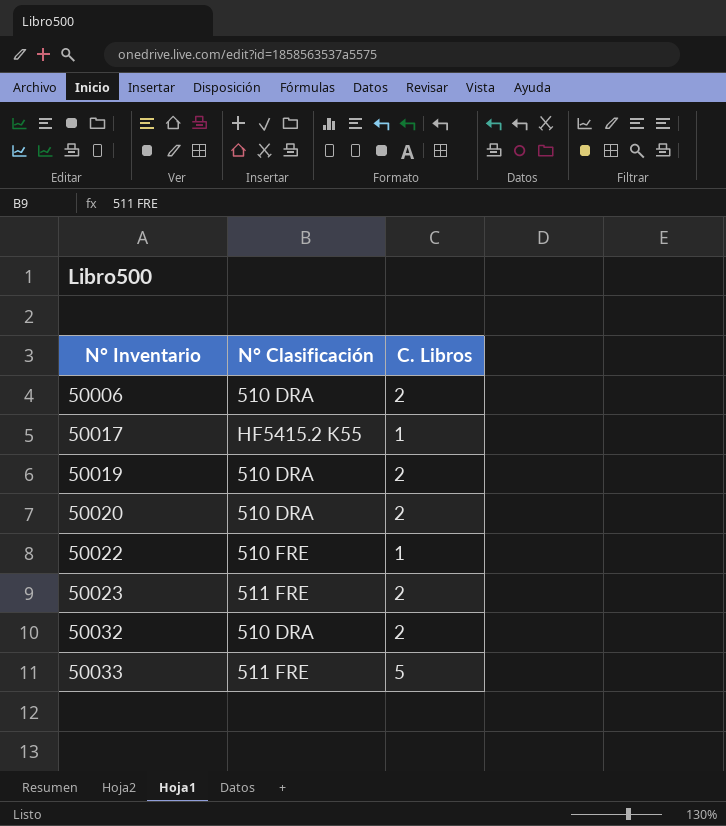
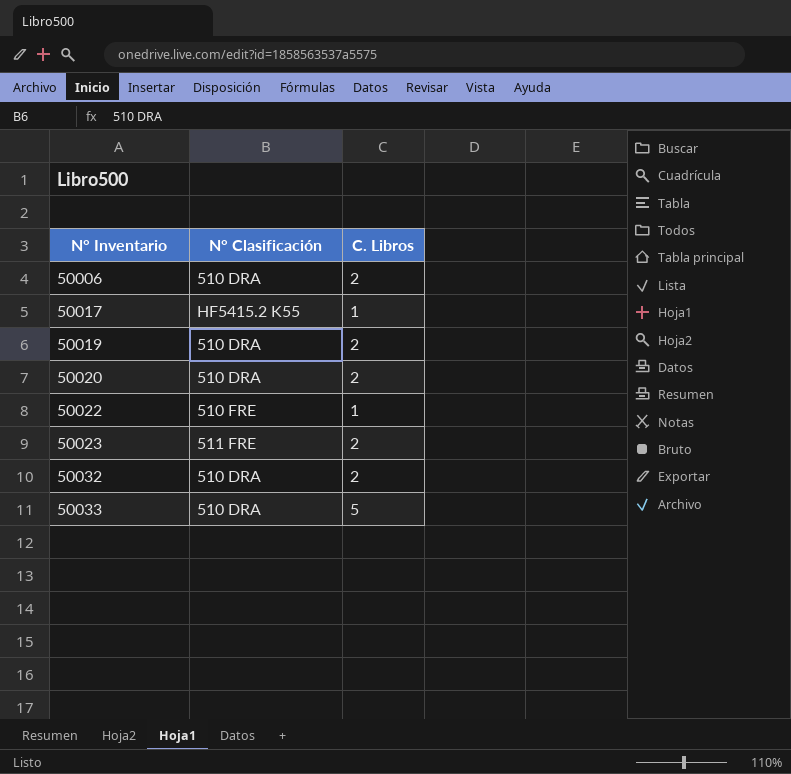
50033 | N° Clasificación: 511 FRE -> 510 DRA

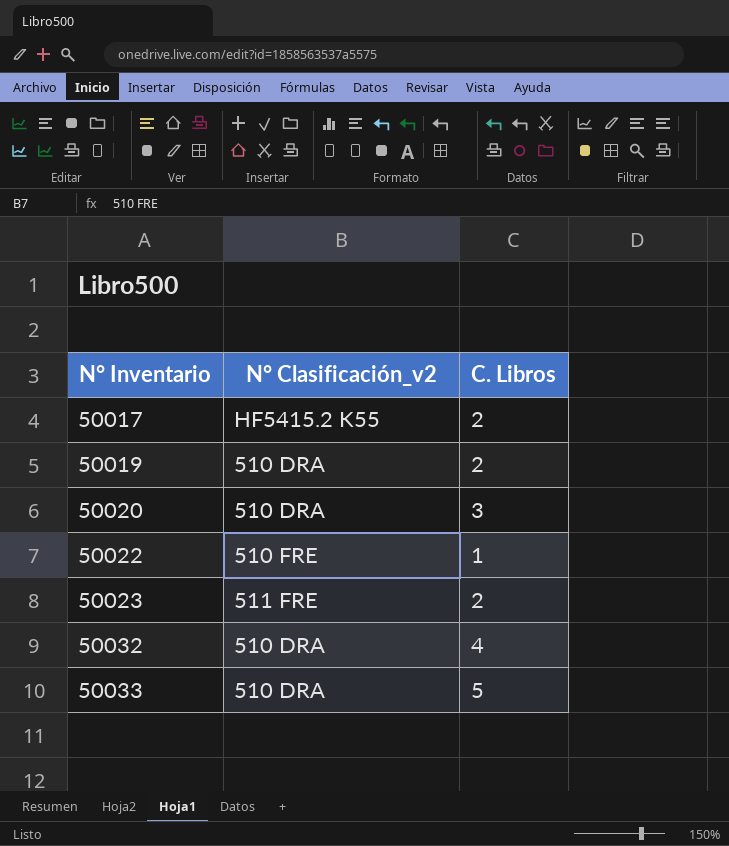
column name: N° Clasificación -> N° Clasificación_v2
row 50006: 510 DRA | 2 -> none
50017 | C. Libros: 1 -> 2
50020 | C. Libros: 2 -> 3
50032 | C. Libros: 2 -> 4

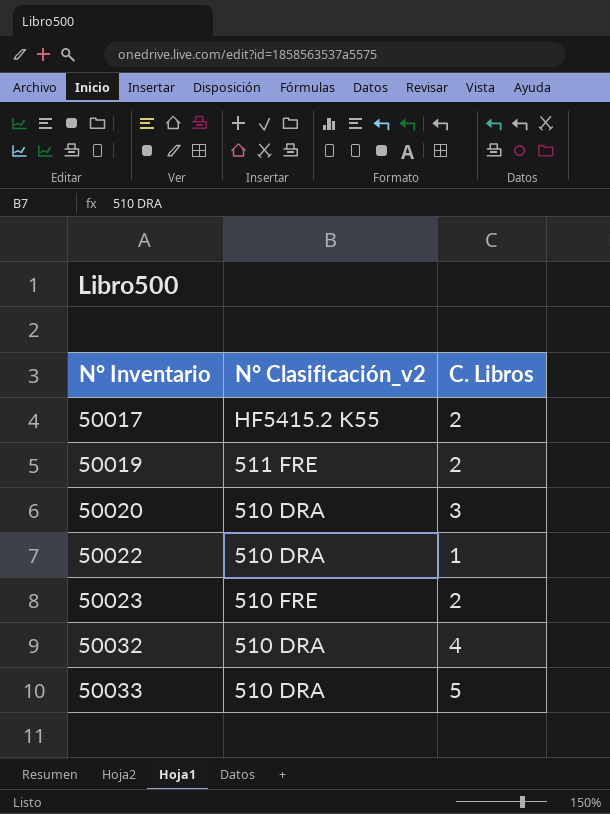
50019 | N° Clasificación_v2: 510 DRA -> 511 FRE
50022 | N° Clasificación_v2: 510 FRE -> 510 DRA
50023 | N° Clasificación_v2: 511 FRE -> 510 FRE

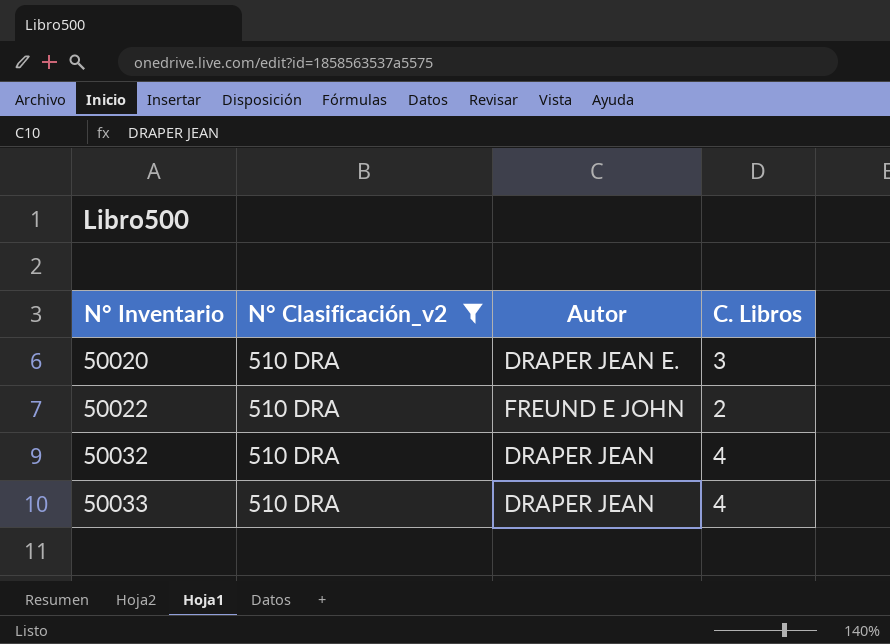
filter: none -> N° Clasificación_v2 = 510 DRA
column Autor | position: none -> 3
50022 | C. Libros: 1 -> 2
50033 | C. Libros: 5 -> 4

